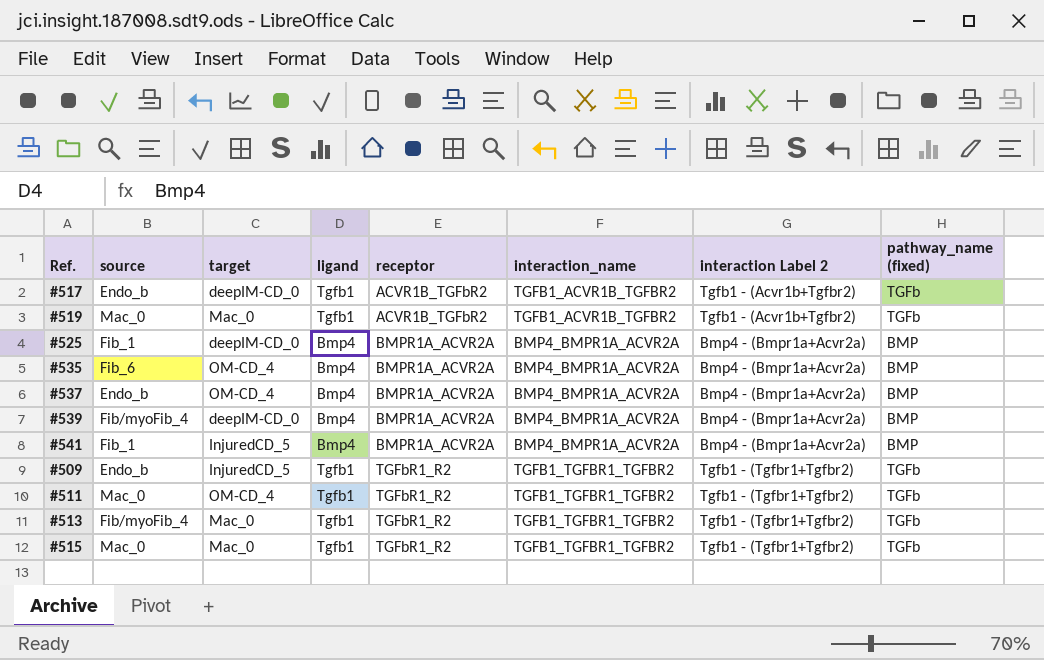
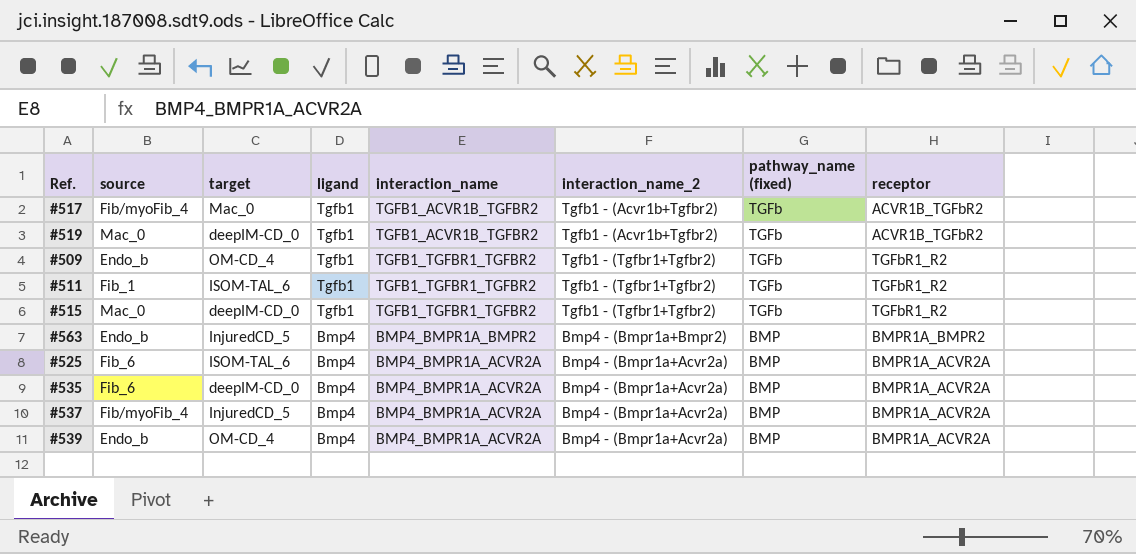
row order: receptor ascending -> ligand descending
column name: interaction Label 2 -> interaction_name_2
column receptor | position: 5 -> 8
row #541: Fib_1 | InjuredCD_5 | Bmp4 | BMPR1A_ACVR2A | BMP4_BMPR1A_ACVR2A | Bmp4 - (Bmpr1a+Acvr2a) | BMP -> none
row #513: Fib/myoFib_4 | Mac_0 | Tgfb1 | TGFbR1_R2 | TGFB1_TGFBR1_TGFBR2 | Tgfb1 - (Tgfbr1+Tgfbr2) | TGFb -> none
#517 | source: Endo_b -> Fib/myoFib_4
#517 | target: deepIM-CD_0 -> Mac_0
#519 | target: Mac_0 -> deepIM-CD_0
#509 | target: InjuredCD_5 -> OM-CD_4
#511 | source: Mac_0 -> Fib_1
#511 | target: OM-CD_4 -> ISOM-TAL_6
#515 | target: Mac_0 -> deepIM-CD_0
row #563: none -> Endo_b | InjuredCD_5 | Bmp4 | BMP4_BMPR1A_BMPR2 | Bmp4 - (Bmpr1a+Bmpr2) | BMP | BMPR1A_BMPR2
#525 | source: Fib_1 -> Fib_6
#525 | target: deepIM-CD_0 -> ISOM-TAL_6
#535 | target: OM-CD_4 -> deepIM-CD_0
#537 | source: Endo_b -> Fib/myoFib_4
#537 | target: OM-CD_4 -> InjuredCD_5
#539 | source: Fib/myoFib_4 -> Endo_b
#539 | target: deepIM-CD_0 -> OM-CD_4

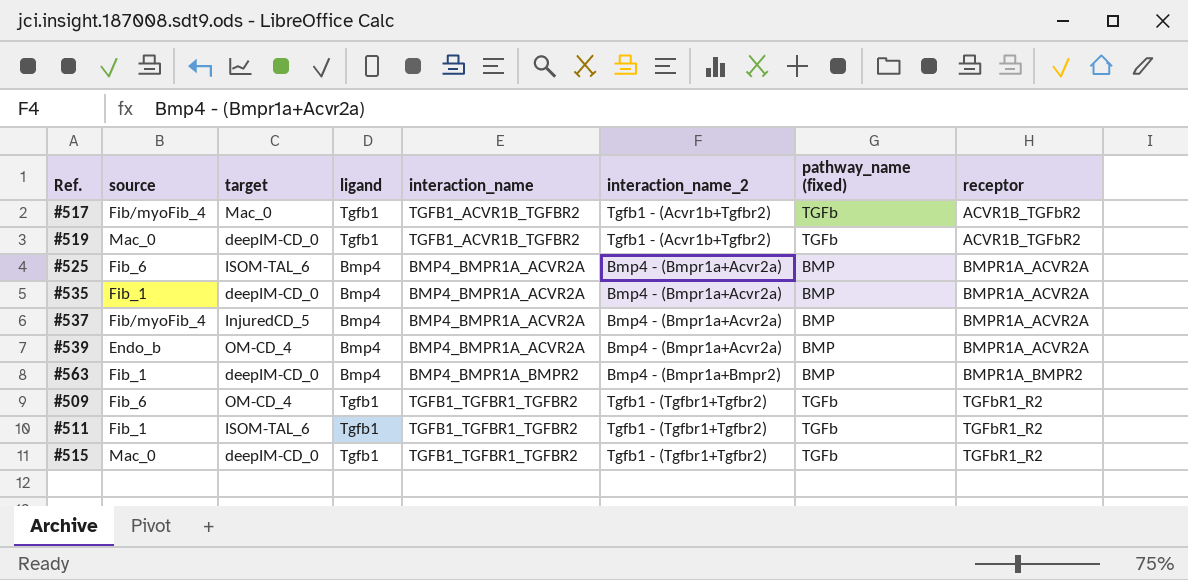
row order: ligand descending -> receptor ascending
#535 | source: Fib_6 -> Fib_1
#563 | source: Endo_b -> Fib_1
#563 | target: InjuredCD_5 -> deepIM-CD_0
#509 | source: Endo_b -> Fib_6

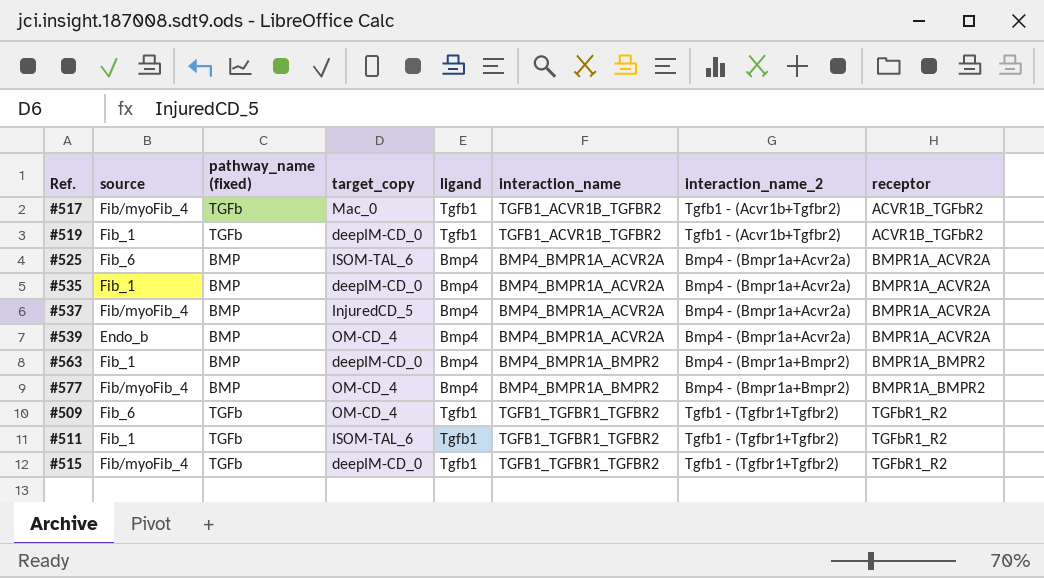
column pathway_name (fixed) | position: 7 -> 3
column name: target -> target_copy
#519 | source: Mac_0 -> Fib_1
row #577: none -> Fib/myoFib_4 | BMP | OM-CD_4 | Bmp4 | BMP4_BMPR1A_BMPR2 | Bmp4 - (Bmpr1a+Bmpr2) | BMPR1A_BMPR2
#515 | source: Mac_0 -> Fib/myoFib_4

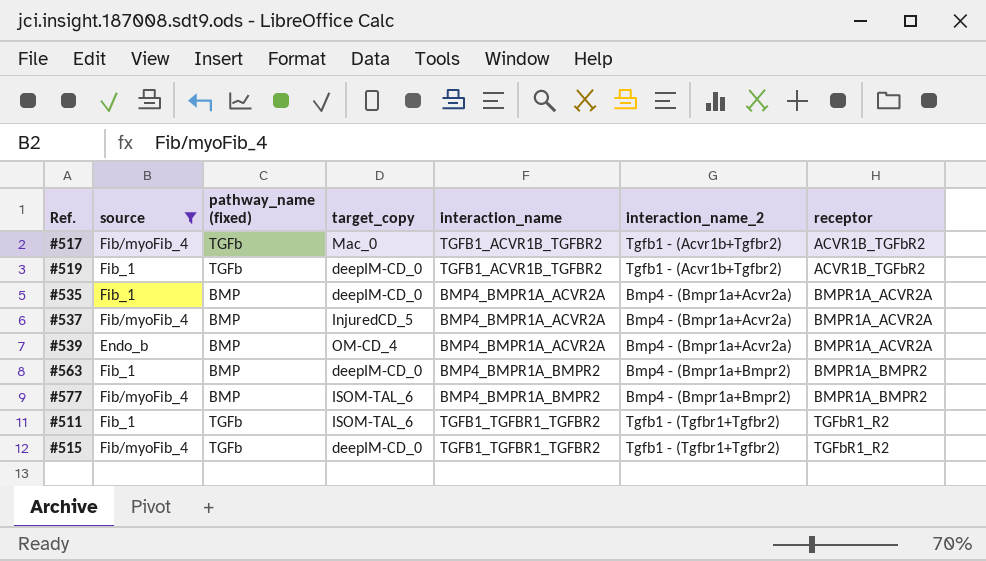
filter: none -> source != Fib_6
column ligand | position: 5 -> none
#577 | target_copy: OM-CD_4 -> ISOM-TAL_6

